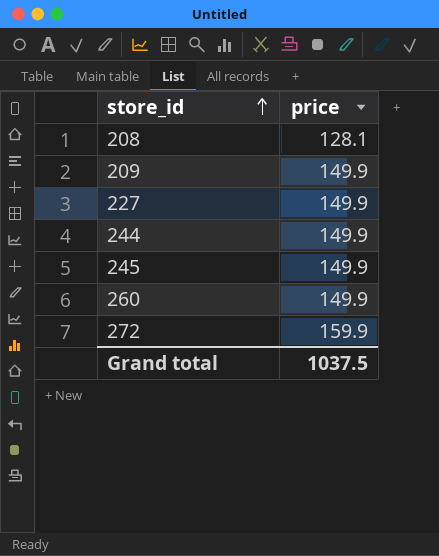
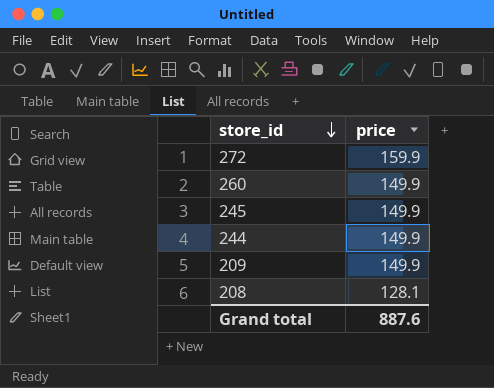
row order: store_id ascending -> store_id descending
row 227: 149.9 -> none
Grand total | price: 1037.5 -> 887.6

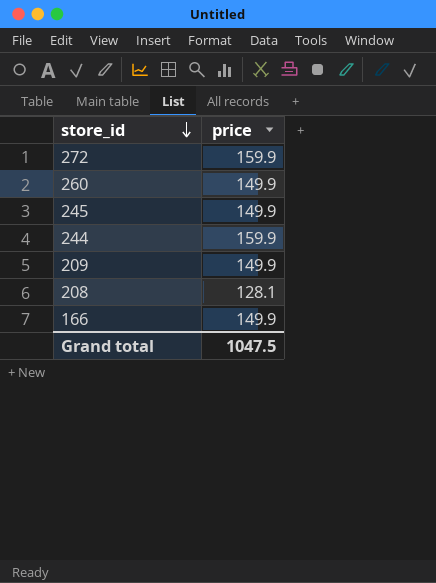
244 | price: 149.9 -> 159.9
row 166: none -> 149.9
Grand total | price: 887.6 -> 1047.5

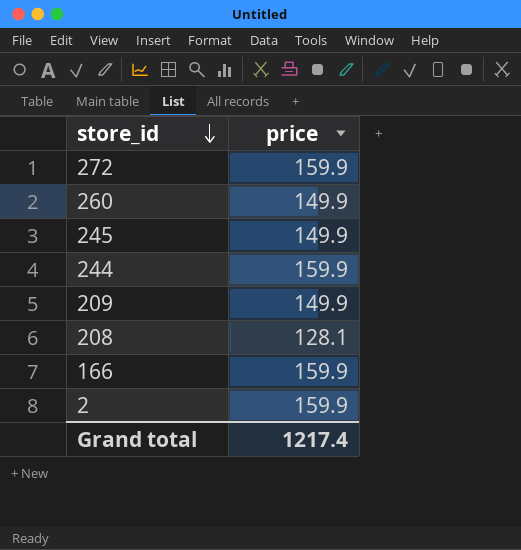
166 | price: 149.9 -> 159.9
row 2: none -> 159.9
Grand total | price: 1047.5 -> 1217.4

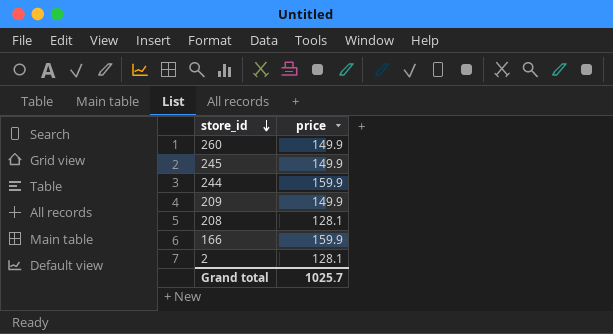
row 272: 159.9 -> none
2 | price: 159.9 -> 128.1
Grand total | price: 1217.4 -> 1025.7

